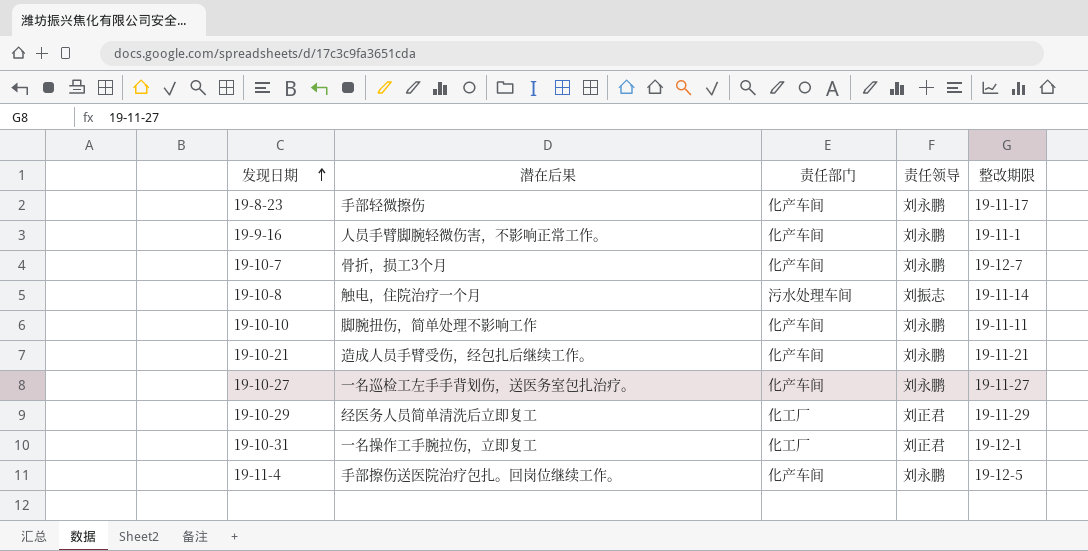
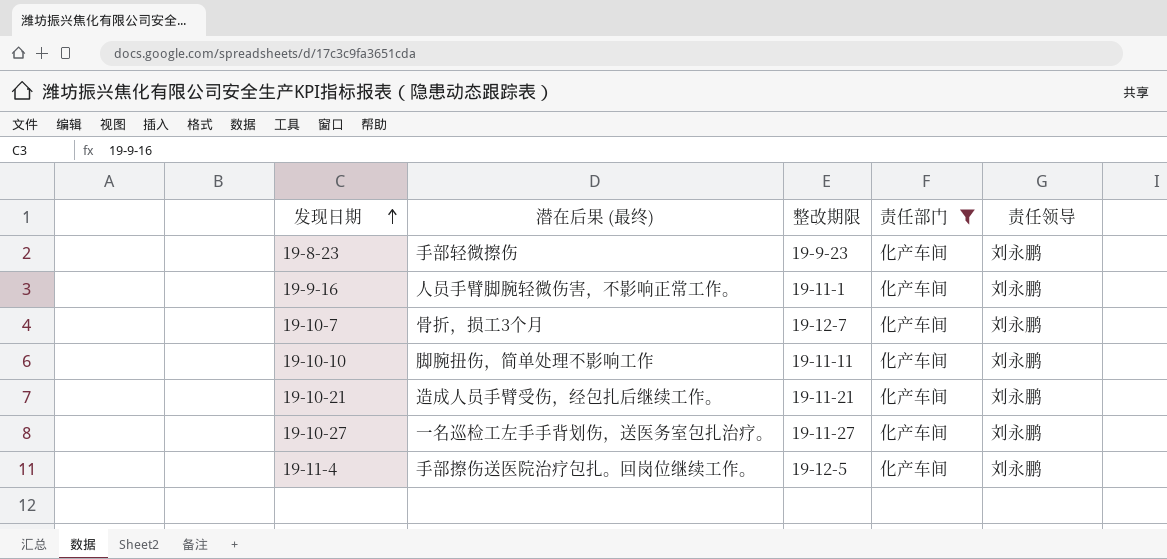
filter: none -> 责任部门 = 化产车间
column name: 潜在后果 -> 潜在后果 (最终)
column 整改期限 | position: 5 -> 3
19-8-23 | 整改期限: 19-11-17 -> 19-9-23

